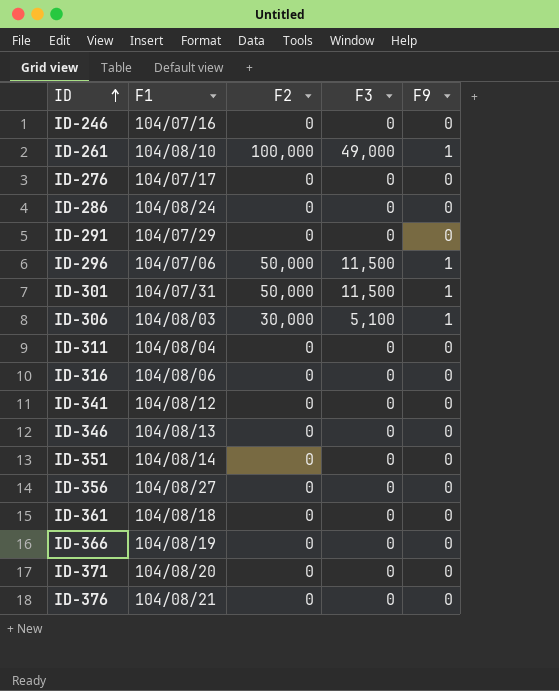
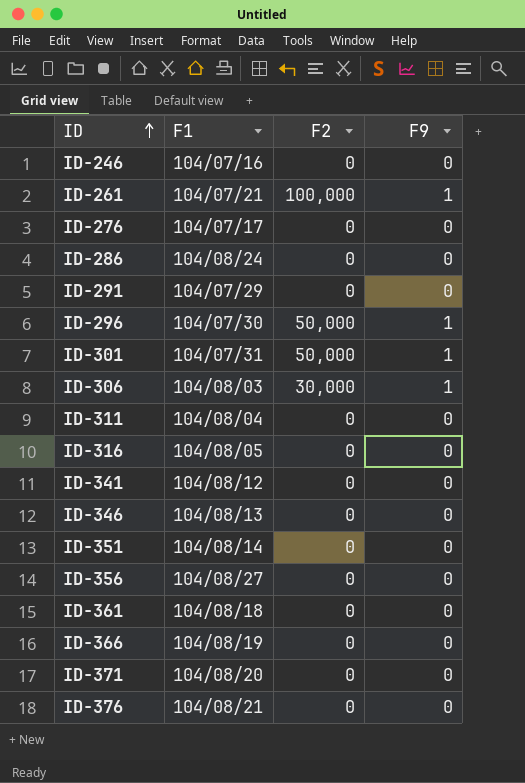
column F3 | position: 4 -> none
ID-261 | F1: 104/08/10 -> 104/07/21
ID-296 | F1: 104/07/06 -> 104/07/30
ID-316 | F1: 104/08/06 -> 104/08/05

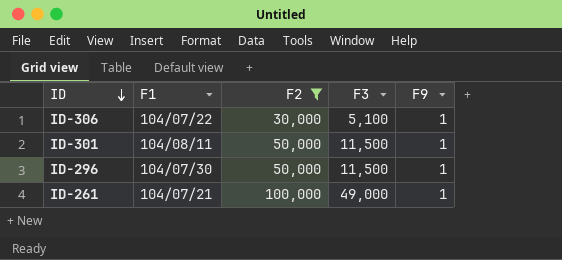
filter: none -> F2 != 0
row order: ID ascending -> ID descending
column F3 | position: none -> 4
ID-306 | F1: 104/08/03 -> 104/07/22
ID-301 | F1: 104/07/31 -> 104/08/11

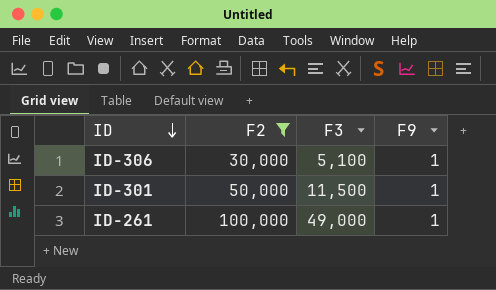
column F1 | position: 2 -> none
row ID-296: 104/07/30 | 50,000 | 11,500 | 1 -> none

